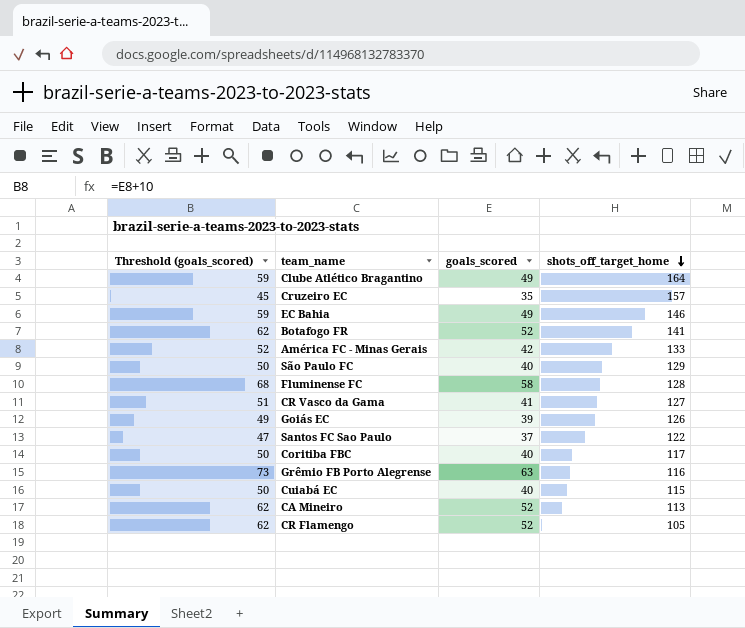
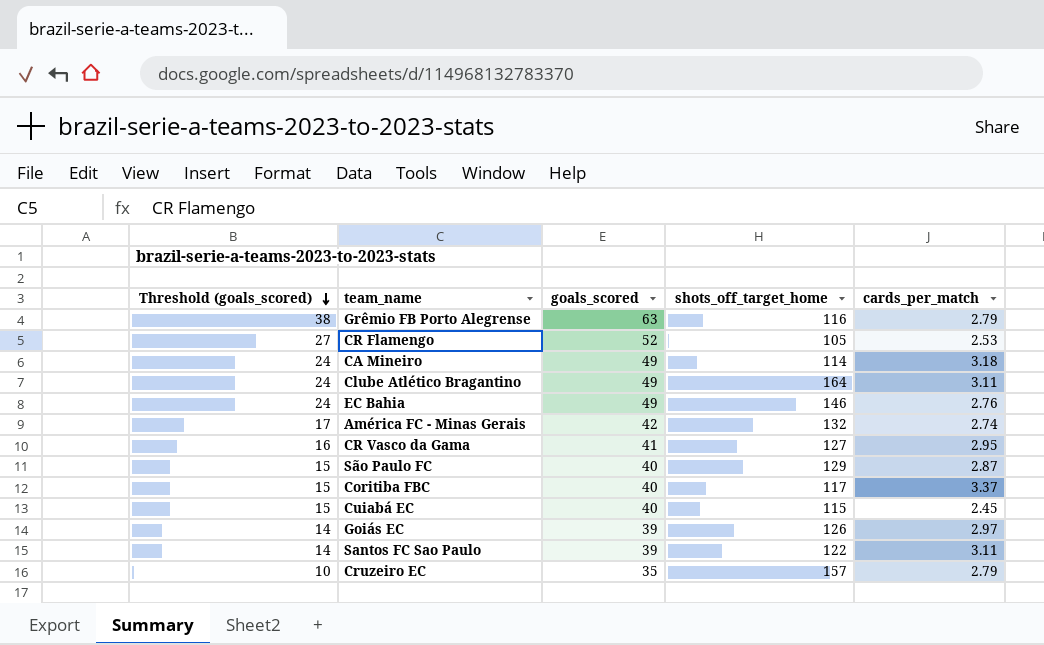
row order: shots_off_target_home descending -> Threshold (goals_scored) descending
column Threshold (goals_scored) | formula: [goals_scored] + 10 -> [goals_scored] - 25
column cards_per_match | position: none -> 5
row Botafogo FR: 62 | 52 | 141 -> none
row Fluminense FC: 68 | 58 | 128 -> none
CA Mineiro | goals_scored: 52 -> 49
CA Mineiro | shots_off_target_home: 113 -> 114
América FC - Minas Gerais | shots_off_target_home: 133 -> 132
Santos FC Sao Paulo | goals_scored: 37 -> 39

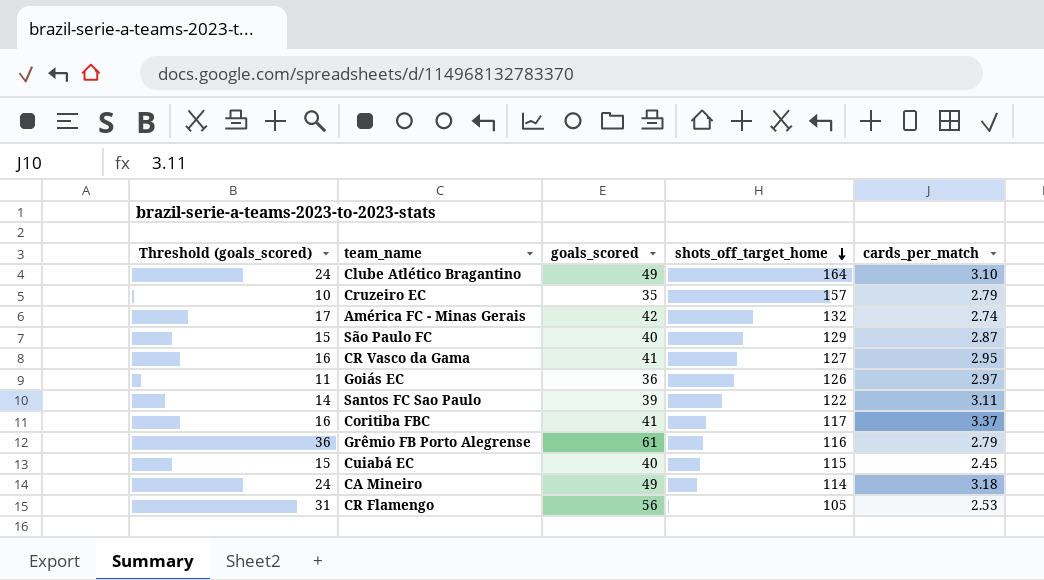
row order: Threshold (goals_scored) descending -> shots_off_target_home descending
row EC Bahia: 24 | 49 | 146 | 2.76 -> none
Clube Atlético Bragantino | cards_per_match: 3.11 -> 3.10
Goiás EC | Threshold (goals_scored): 14 -> 11
Goiás EC | goals_scored: 39 -> 36
Coritiba FBC | Threshold (goals_scored): 15 -> 16
Coritiba FBC | goals_scored: 40 -> 41
Grêmio FB Porto Alegrense | Threshold (goals_scored): 38 -> 36
Grêmio FB Porto Alegrense | goals_scored: 63 -> 61
CR Flamengo | Threshold (goals_scored): 27 -> 31
CR Flamengo | goals_scored: 52 -> 56

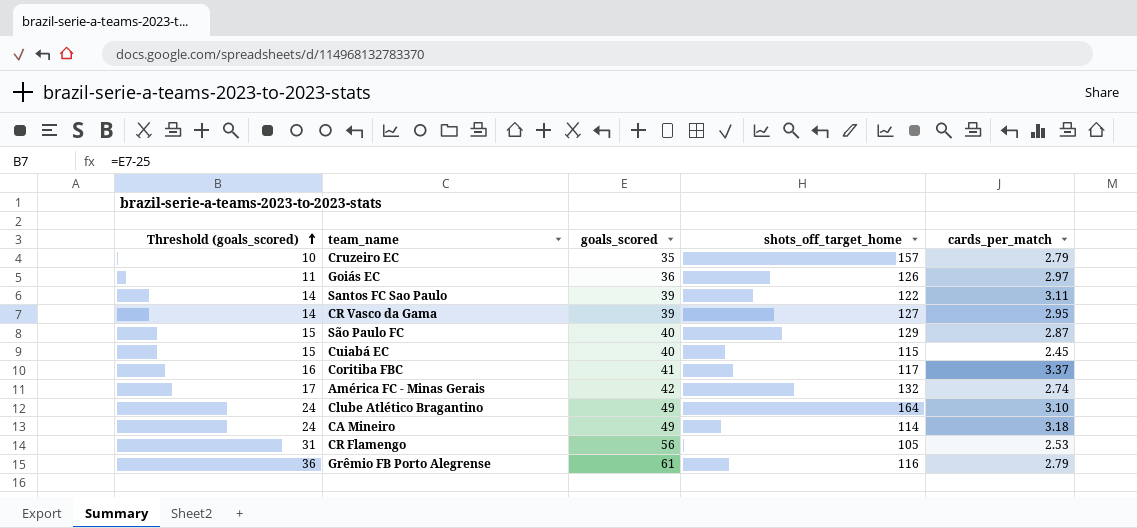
row order: shots_off_target_home descending -> Threshold (goals_scored) ascending
CR Vasco da Gama | Threshold (goals_scored): 16 -> 14
CR Vasco da Gama | goals_scored: 41 -> 39

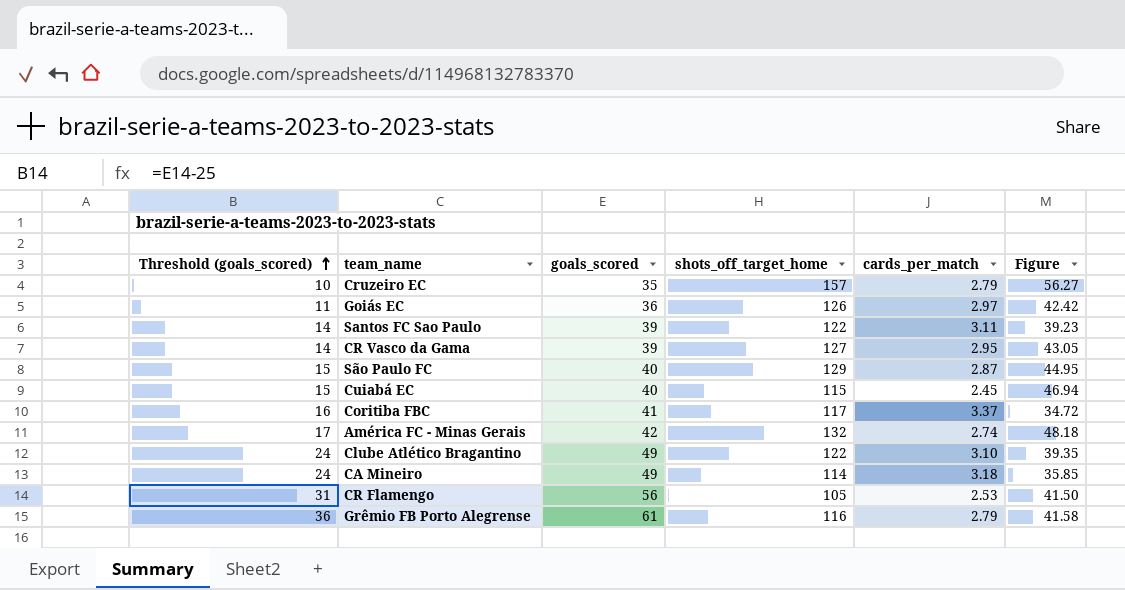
column Figure | formula: none -> [shots_off_target_home] / [cards_per_match]
Clube Atlético Bragantino | shots_off_target_home: 164 -> 122

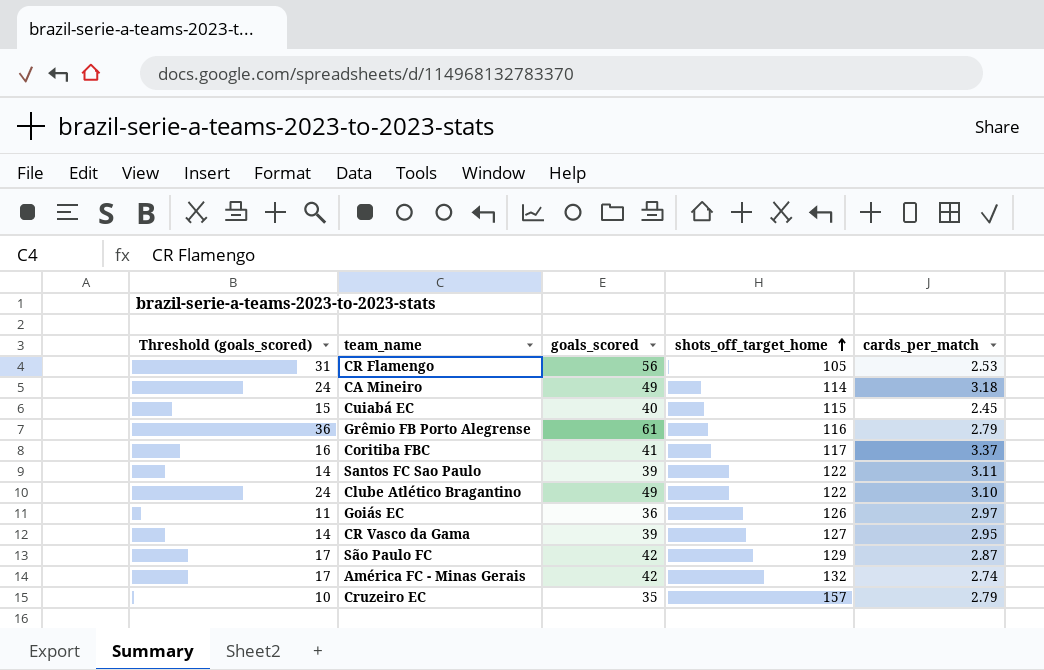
row order: Threshold (goals_scored) ascending -> shots_off_target_home ascending
column Figure | formula: [shots_off_target_home] / [cards_per_match] -> none
São Paulo FC | Threshold (goals_scored): 15 -> 17
São Paulo FC | goals_scored: 40 -> 42

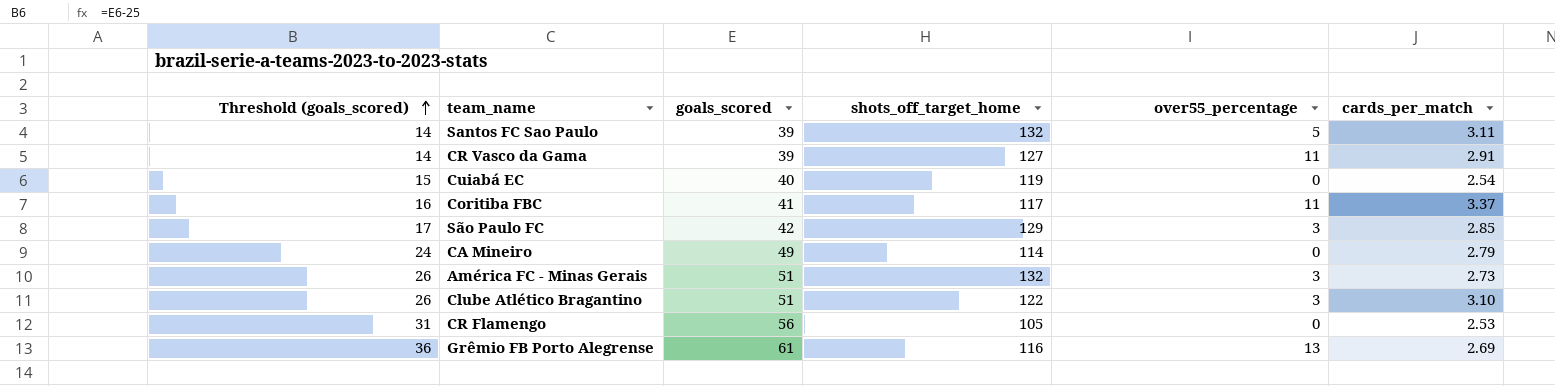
row order: shots_off_target_home ascending -> Threshold (goals_scored) ascending
column over55_percentage | position: none -> 5
row Goiás EC: 11 | 36 | 126 | 2.97 -> none
row Cruzeiro EC: 10 | 35 | 157 | 2.79 -> none
Santos FC Sao Paulo | shots_off_target_home: 122 -> 132
CR Vasco da Gama | cards_per_match: 2.95 -> 2.91
Cuiabá EC | shots_off_target_home: 115 -> 119
Cuiabá EC | cards_per_match: 2.45 -> 2.54
São Paulo FC | cards_per_match: 2.87 -> 2.85
CA Mineiro | cards_per_match: 3.18 -> 2.79
América FC - Minas Gerais | Threshold (goals_scored): 17 -> 26
América FC - Minas Gerais | goals_scored: 42 -> 51
América FC - Minas Gerais | cards_per_match: 2.74 -> 2.73
Clube Atlético Bragantino | Threshold (goals_scored): 24 -> 26
Clube Atlético Bragantino | goals_scored: 49 -> 51
Grêmio FB Porto Alegrense | cards_per_match: 2.79 -> 2.69

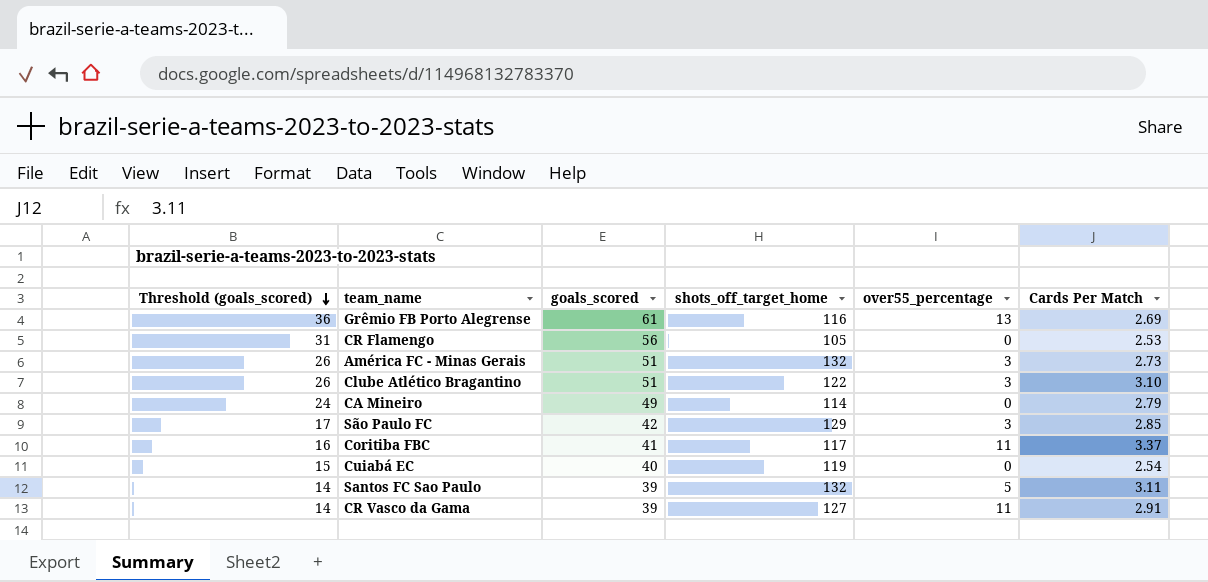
row order: Threshold (goals_scored) ascending -> Threshold (goals_scored) descending
column name: cards_per_match -> Cards Per Match

